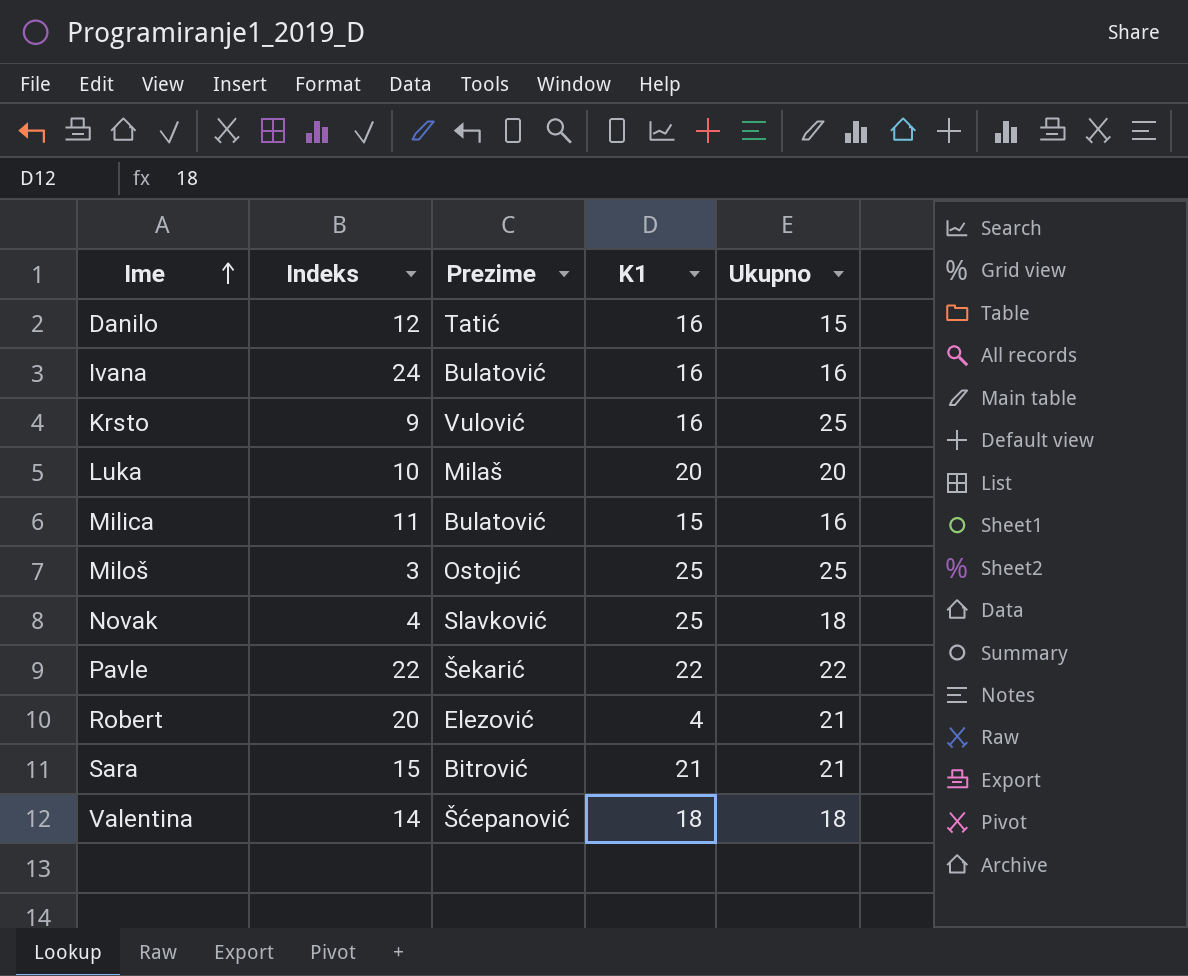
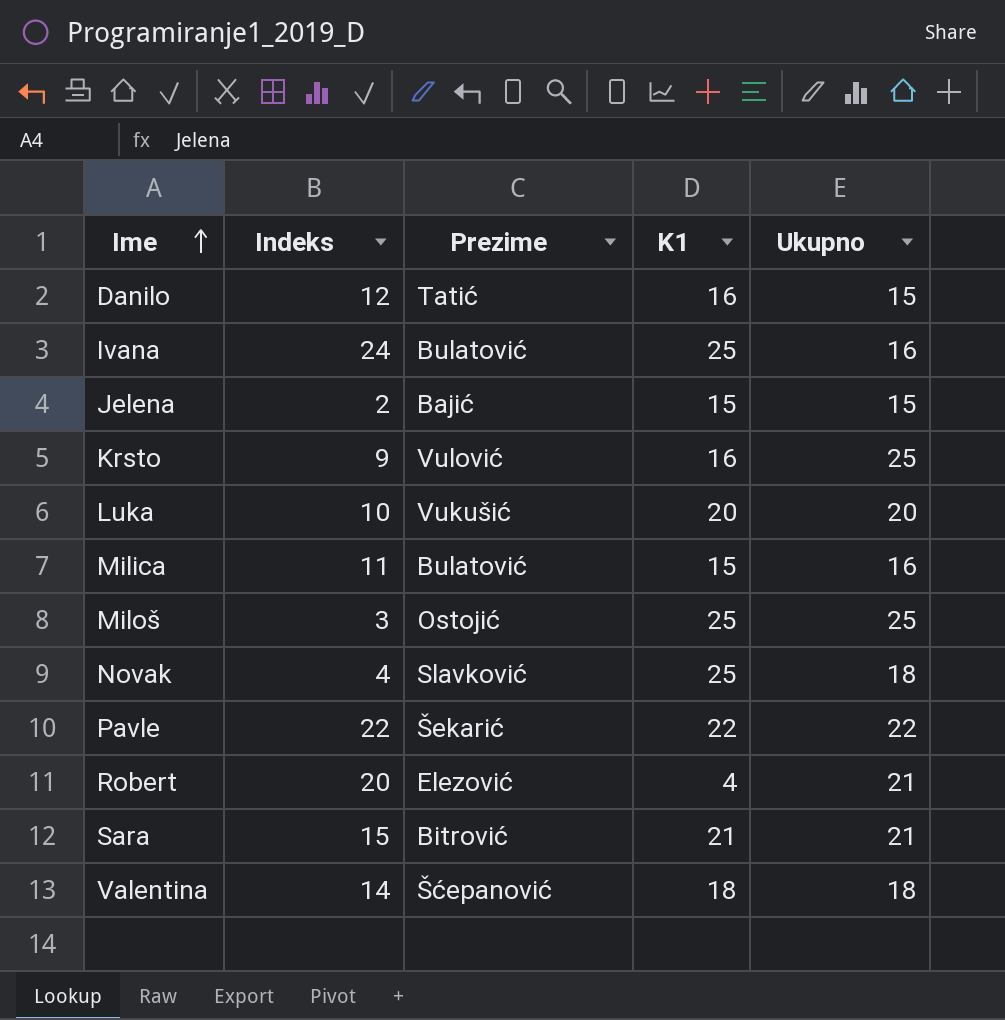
Ivana | K1: 16 -> 25
row Jelena: none -> 2 | Bajić | 15 | 15
Luka | Prezime: Milaš -> Vukušić

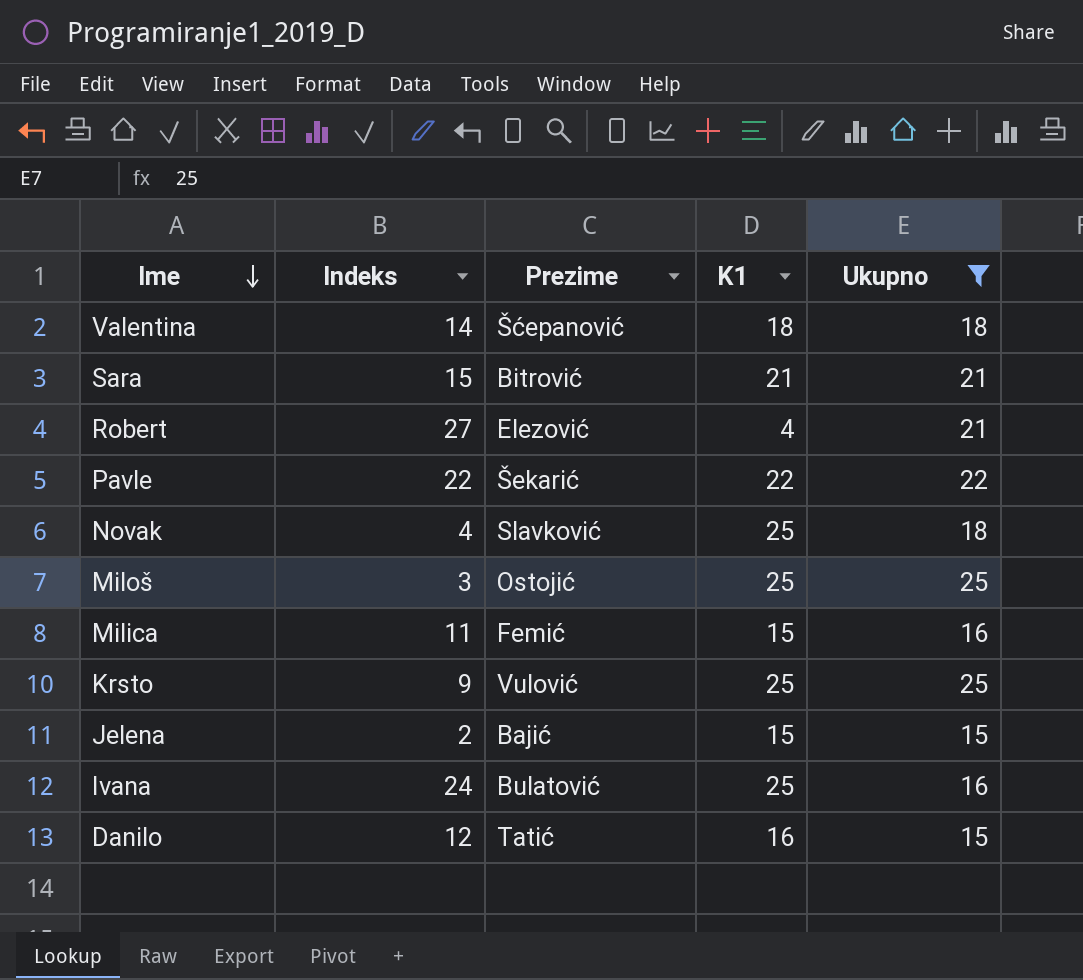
filter: none -> Ukupno != 20
row order: Ime ascending -> Ime descending
Robert | Indeks: 20 -> 27
Milica | Prezime: Bulatović -> Femić
Krsto | K1: 16 -> 25

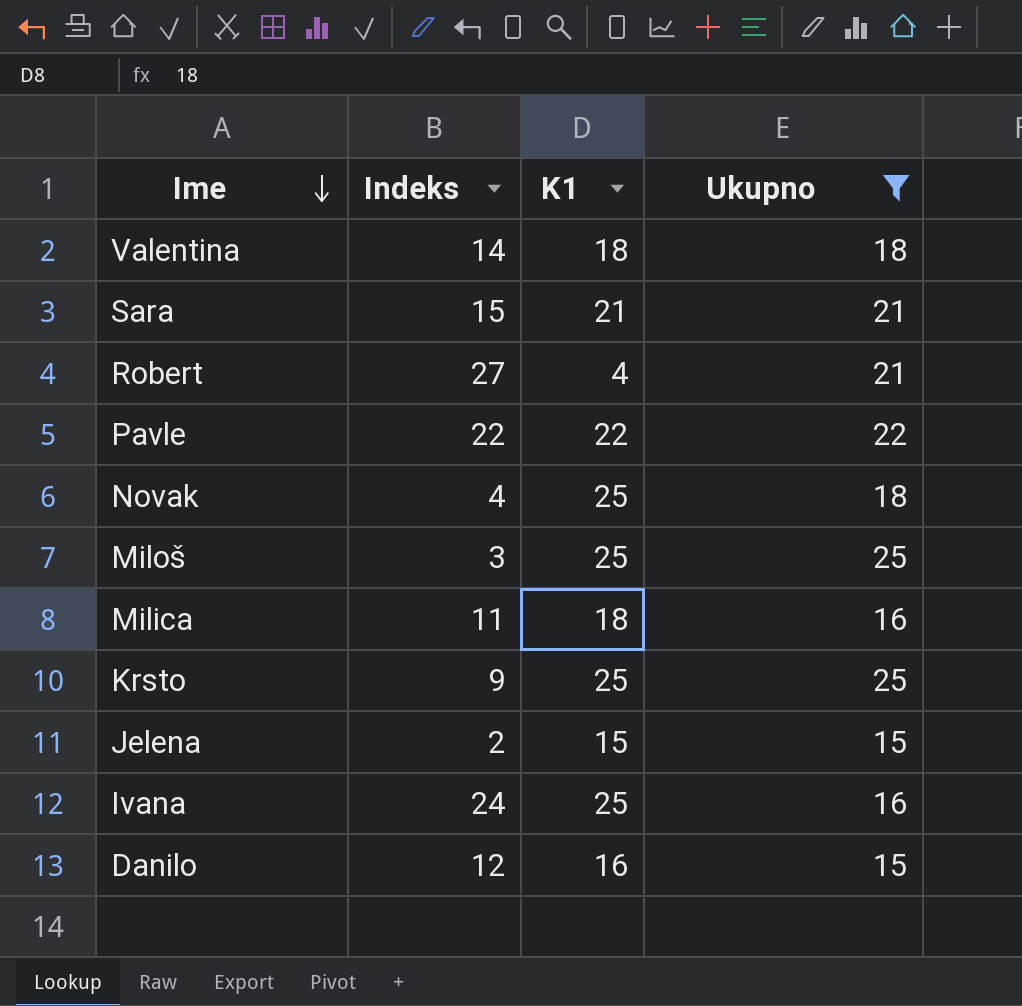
column Prezime | position: 3 -> none
Milica | K1: 15 -> 18

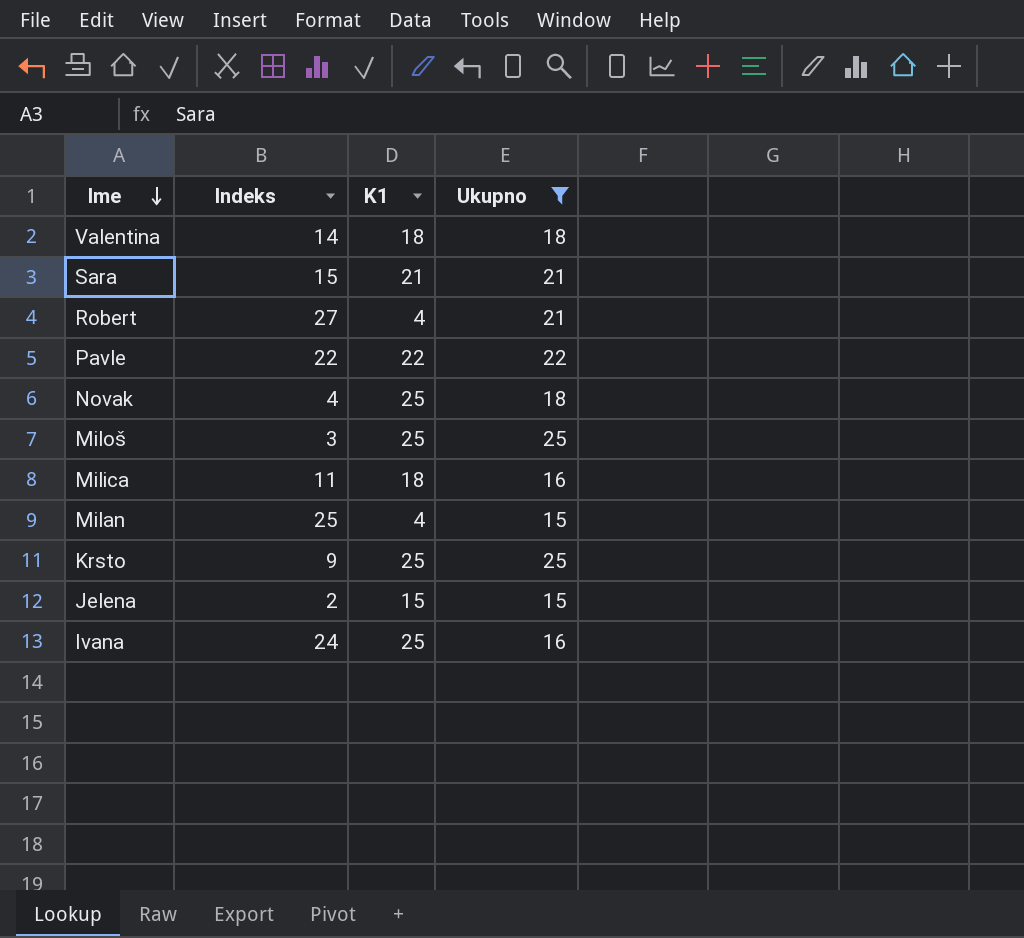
row Danilo: 12 | 16 | 15 -> none
row Milan: none -> 25 | 4 | 15

